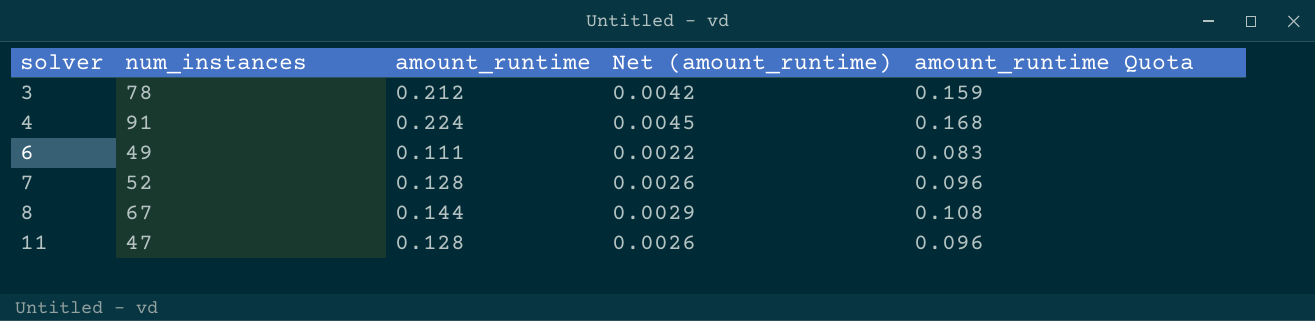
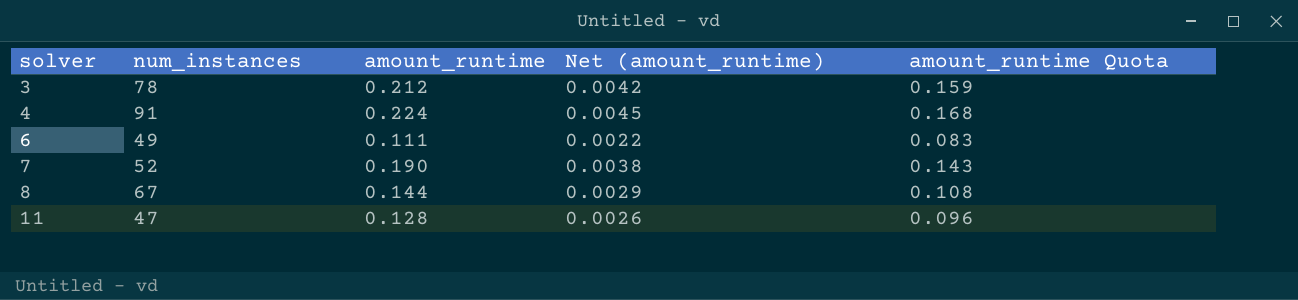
7 | amount_runtime: 0.128 -> 0.190
7 | Net (amount_runtime): 0.0026 -> 0.0038
7 | amount_runtime Quota: 0.096 -> 0.143

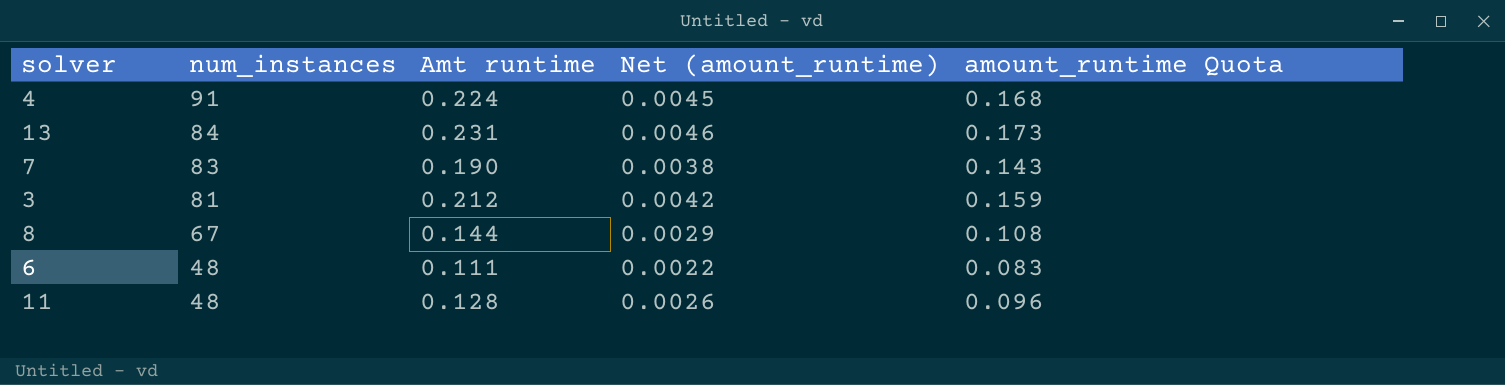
row order: solver ascending -> num_instances descending
column name: amount_runtime -> Amt runtime
row 13: none -> 84 | 0.231 | 0.0046 | 0.173
7 | num_instances: 52 -> 83
3 | num_instances: 78 -> 81
6 | num_instances: 49 -> 48
11 | num_instances: 47 -> 48

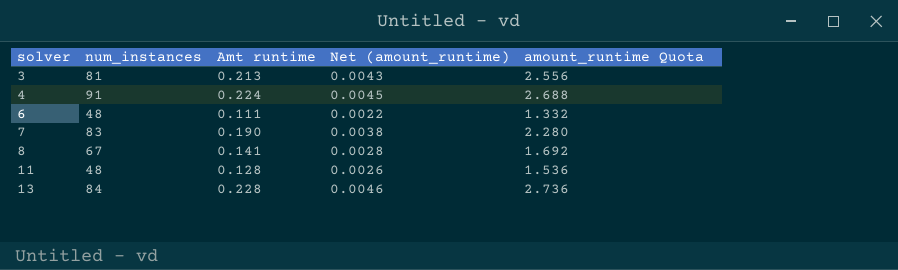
row order: num_instances descending -> solver ascending
column amount_runtime Quota | formula: [Amt runtime] * 0.75 -> [Amt runtime] * 12
3 | Amt runtime: 0.212 -> 0.213
3 | Net (amount_runtime): 0.0042 -> 0.0043
8 | Amt runtime: 0.144 -> 0.141
8 | Net (amount_runtime): 0.0029 -> 0.0028
13 | Amt runtime: 0.231 -> 0.228

